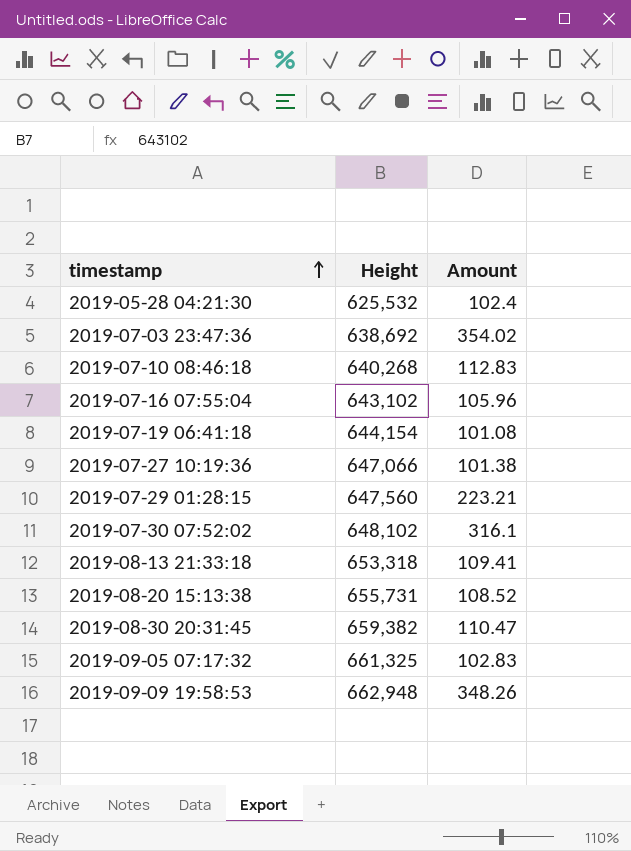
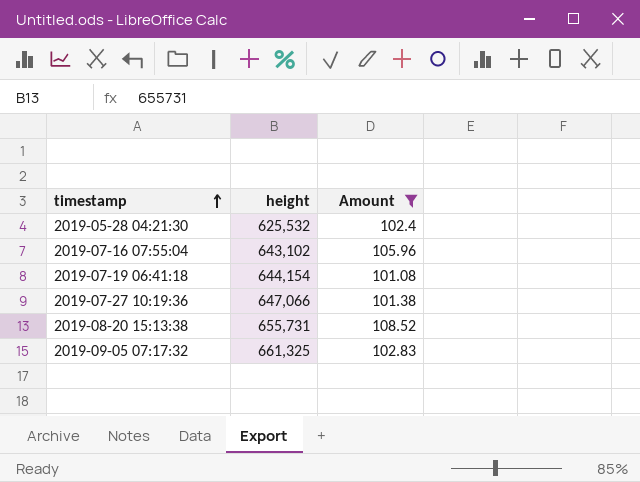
filter: none -> Amount <= 108.52
column name: Height -> height

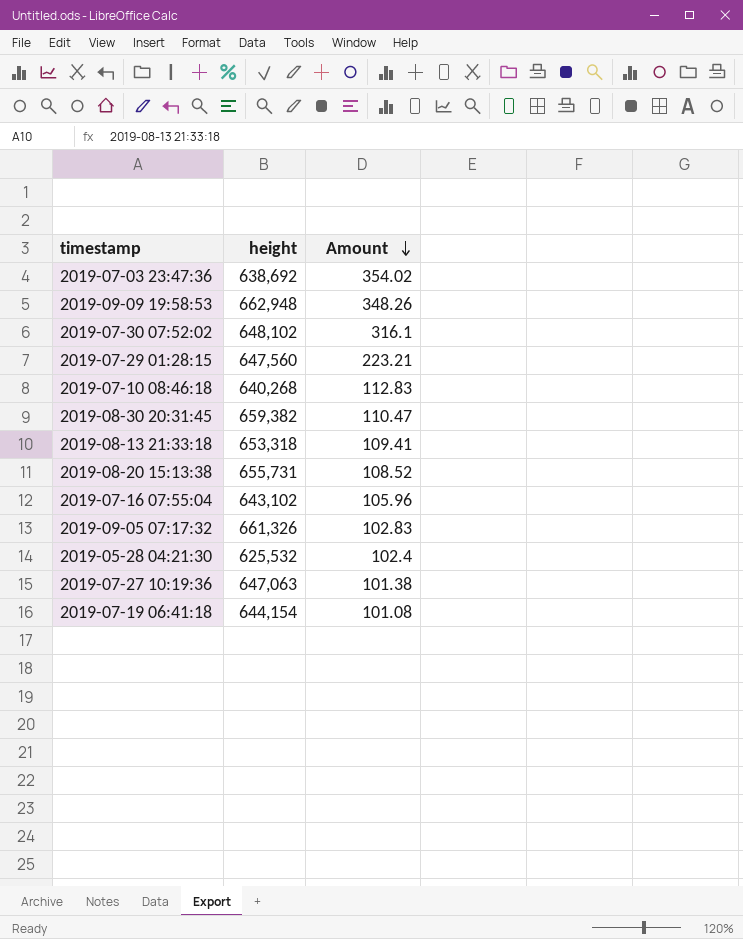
filter: Amount <= 108.52 -> none
row order: timestamp ascending -> Amount descending
2019-09-05 07:17:32 | height: 661,325 -> 661,326
2019-07-27 10:19:36 | height: 647,066 -> 647,063

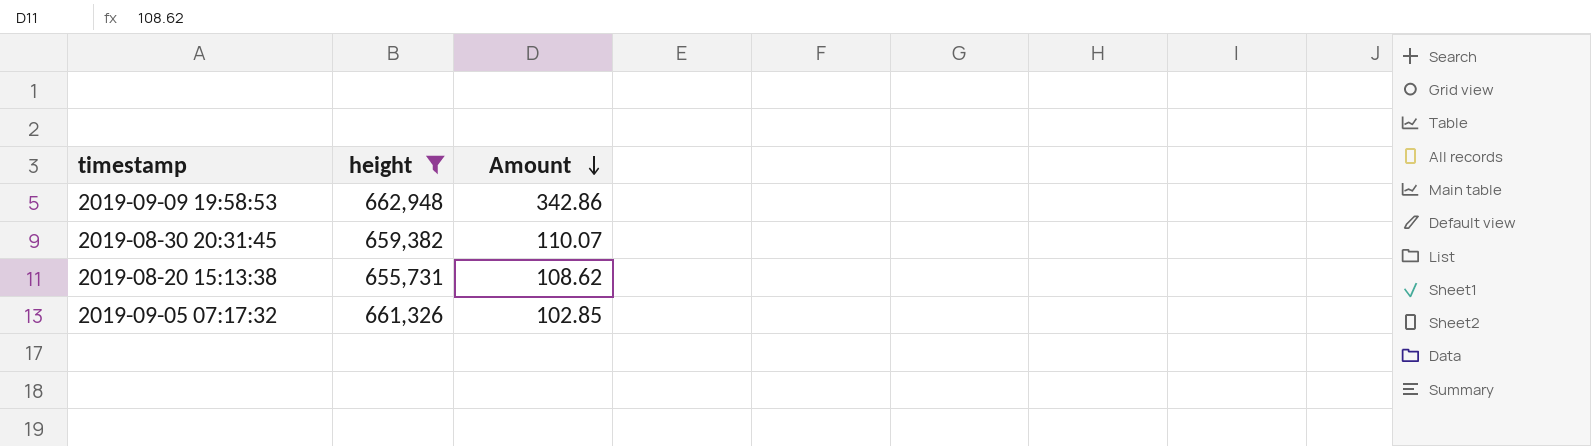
filter: none -> height >= 655,731
2019-09-09 19:58:53 | Amount: 348.26 -> 342.86
2019-08-30 20:31:45 | Amount: 110.47 -> 110.07
2019-08-20 15:13:38 | Amount: 108.52 -> 108.62
2019-09-05 07:17:32 | Amount: 102.83 -> 102.85

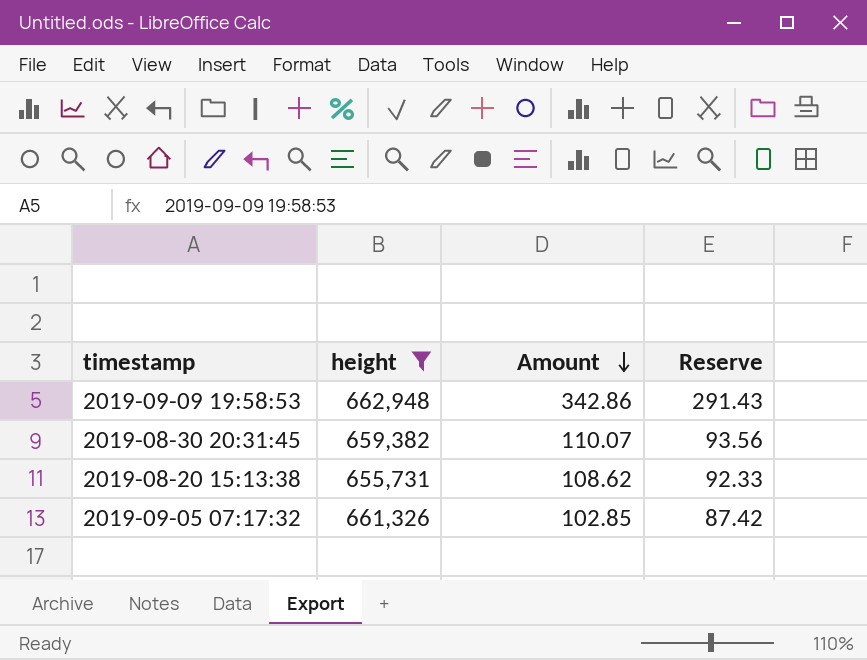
column Reserve | formula: none -> [Amount] * 0.85

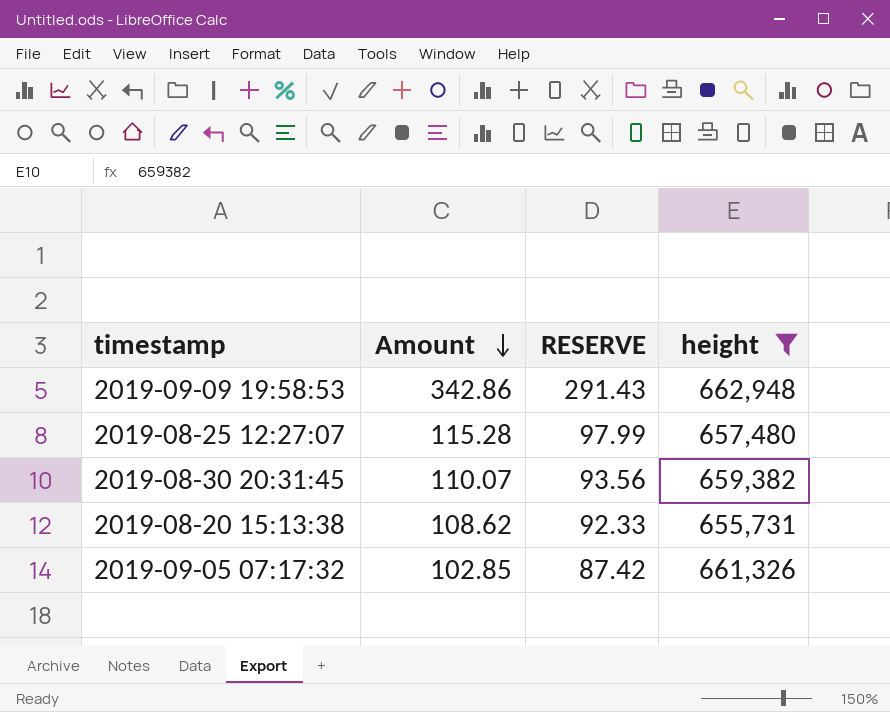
column name: Reserve -> RESERVE
column height | position: 2 -> 4
row 2019-08-25 12:27:07: none -> 115.28 | 97.99 | 657,480

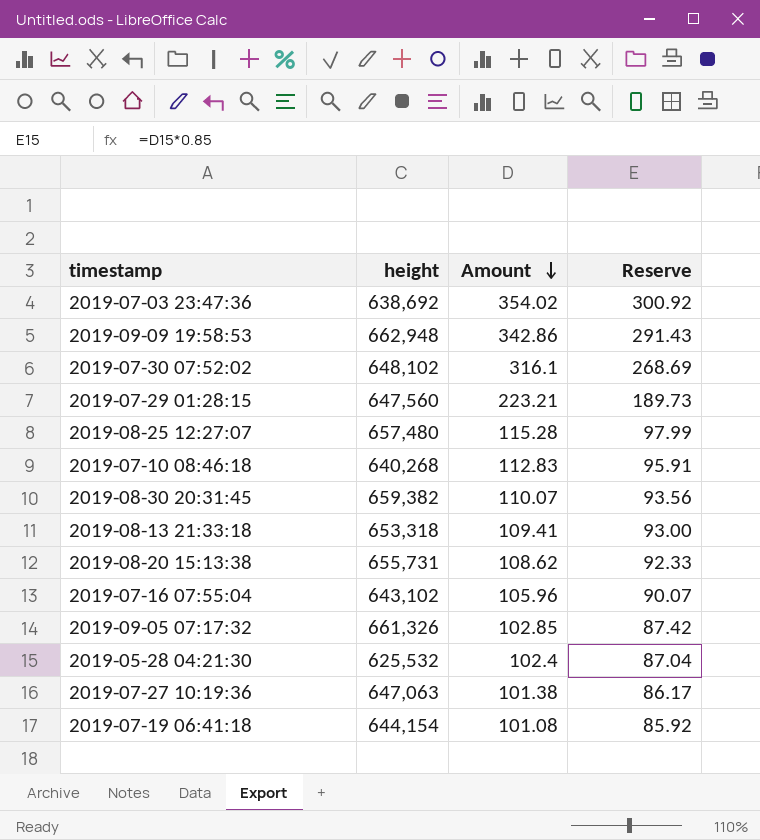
filter: height >= 655,731 -> none
column height | position: 4 -> 2
column name: RESERVE -> Reserve

